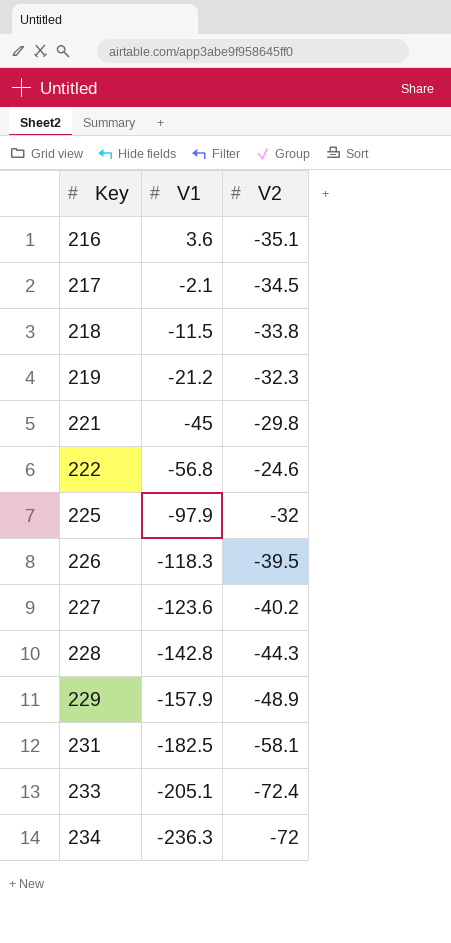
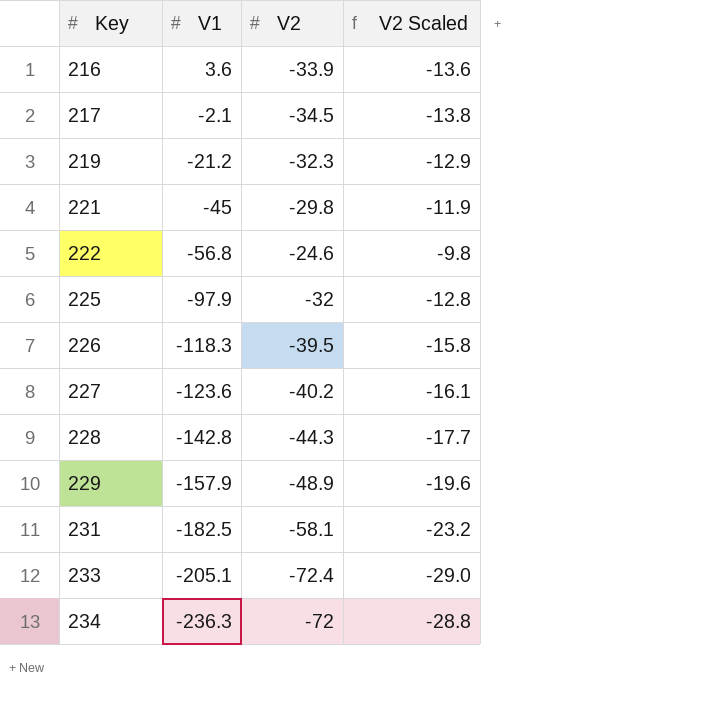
column V2 Scaled | formula: none -> [V2] * 0.4
row 218: -11.5 | -33.8 -> none
216 | V2: -35.1 -> -33.9

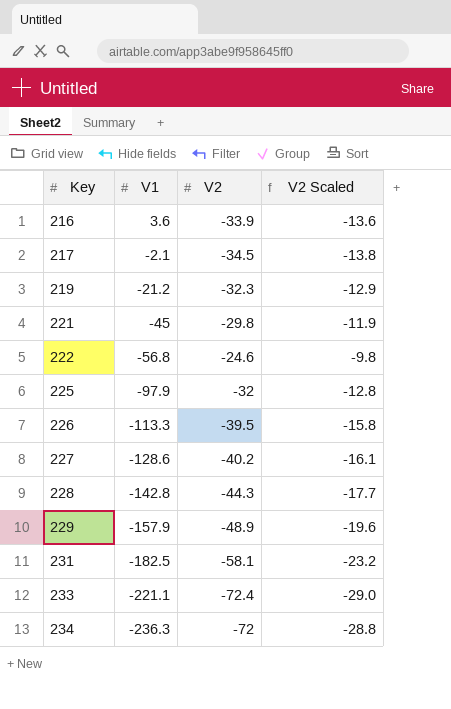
226 | V1: -118.3 -> -113.3
227 | V1: -123.6 -> -128.6
233 | V1: -205.1 -> -221.1

